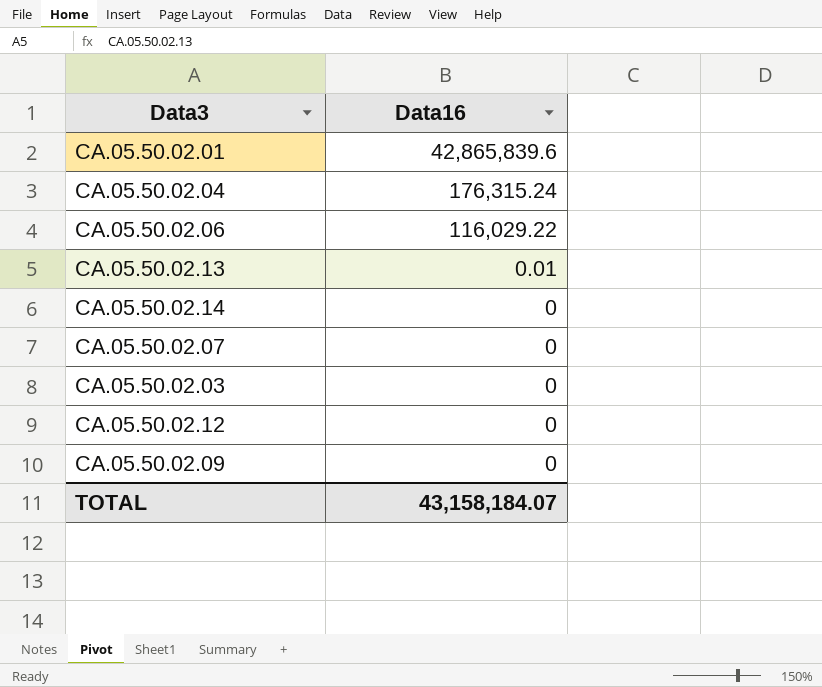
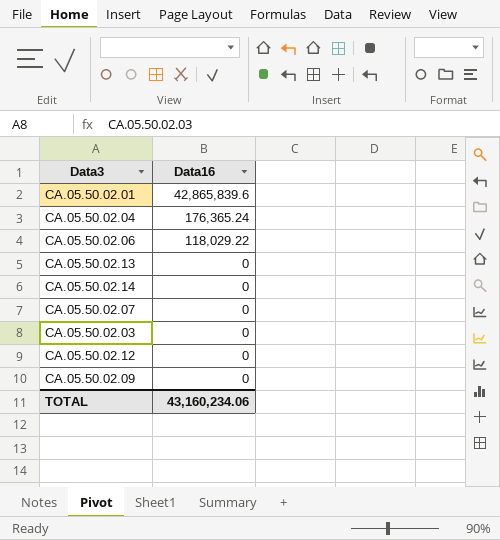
CA.05.50.02.04 | Data16: 176,315.24 -> 176,365.24
CA.05.50.02.06 | Data16: 116,029.22 -> 118,029.22
CA.05.50.02.13 | Data16: 0.01 -> 0
TOTAL | Data16: 43,158,184.07 -> 43,160,234.06

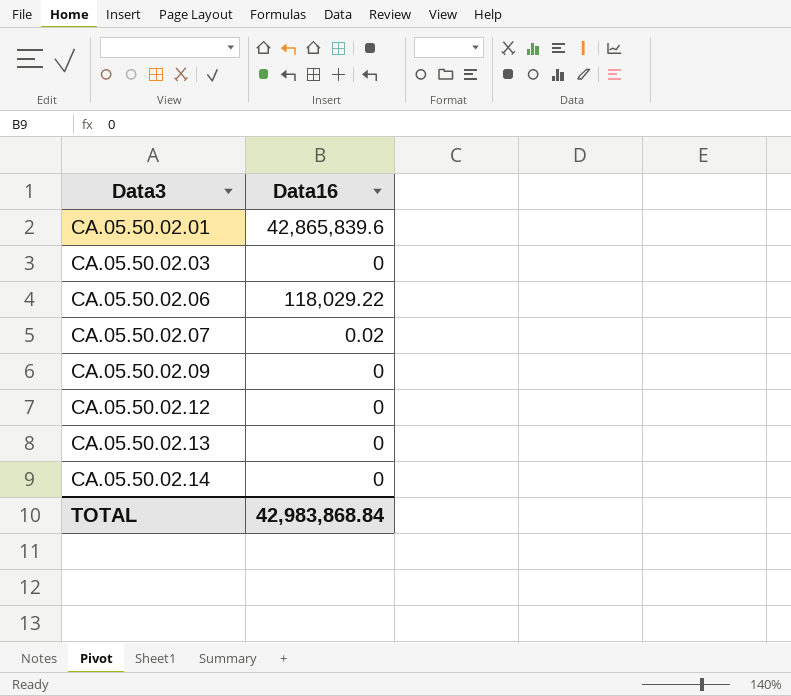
row order: Data16 descending -> Data3 ascending
row CA.05.50.02.04: 176,365.24 -> none
CA.05.50.02.07 | Data16: 0 -> 0.02
TOTAL | Data16: 43,160,234.06 -> 42,983,868.84

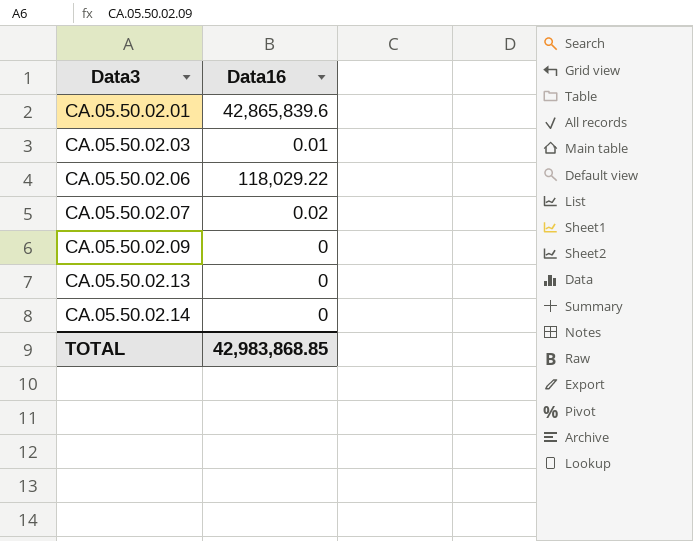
row CA.05.50.02.12: 0 -> none
CA.05.50.02.03 | Data16: 0 -> 0.01
TOTAL | Data16: 42,983,868.84 -> 42,983,868.85

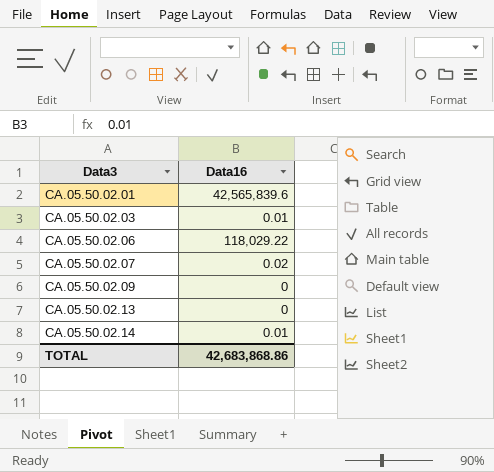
CA.05.50.02.01 | Data16: 42,865,839.6 -> 42,565,839.6
CA.05.50.02.14 | Data16: 0 -> 0.01
TOTAL | Data16: 42,983,868.85 -> 42,683,868.86

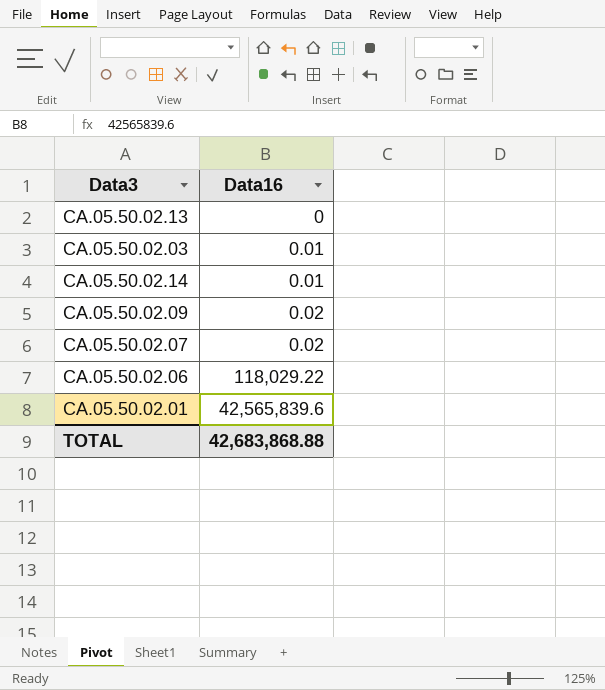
row order: Data3 ascending -> Data16 ascending
CA.05.50.02.09 | Data16: 0 -> 0.02
TOTAL | Data16: 42,683,868.86 -> 42,683,868.88

